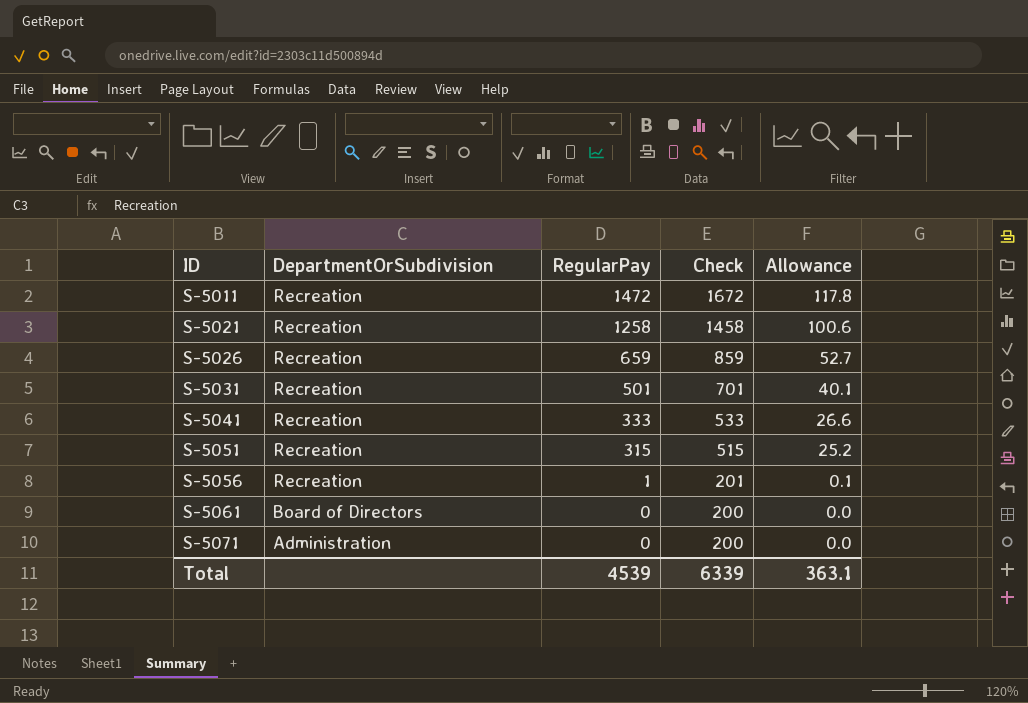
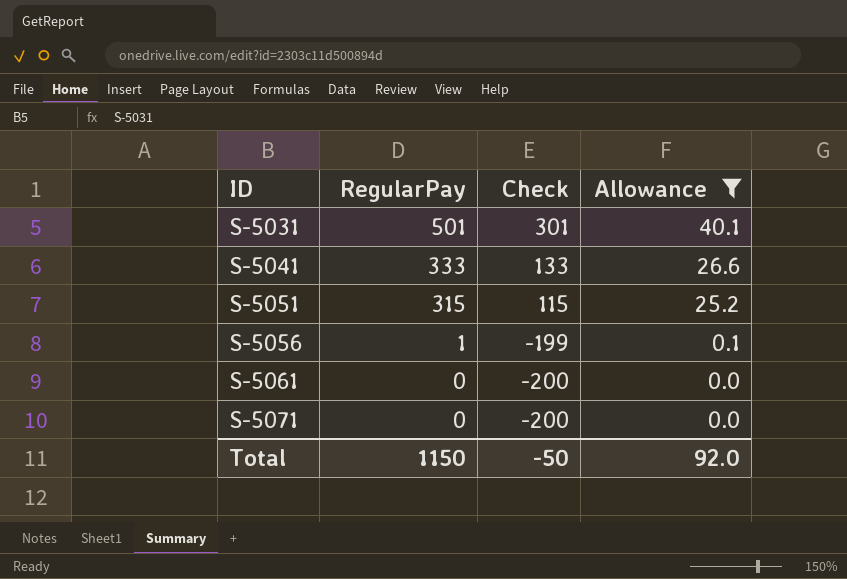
filter: none -> Allowance <= 40.1
column DepartmentOrSubdivision | position: 2 -> none
column Check | formula: [RegularPay] + 200 -> [RegularPay] - 200
Total | RegularPay: 4539 -> 1150
Total | Check: 6339 -> -50
Total | Allowance: 363.1 -> 92.0

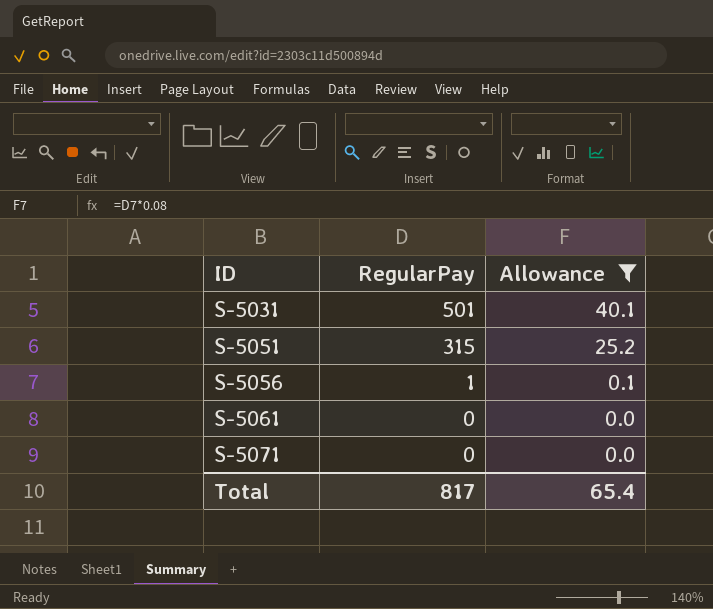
column Check | formula: [RegularPay] - 200 -> none
row S-5041: 333 | 133 | 26.6 -> none
Total | RegularPay: 1150 -> 817
Total | Allowance: 92.0 -> 65.4

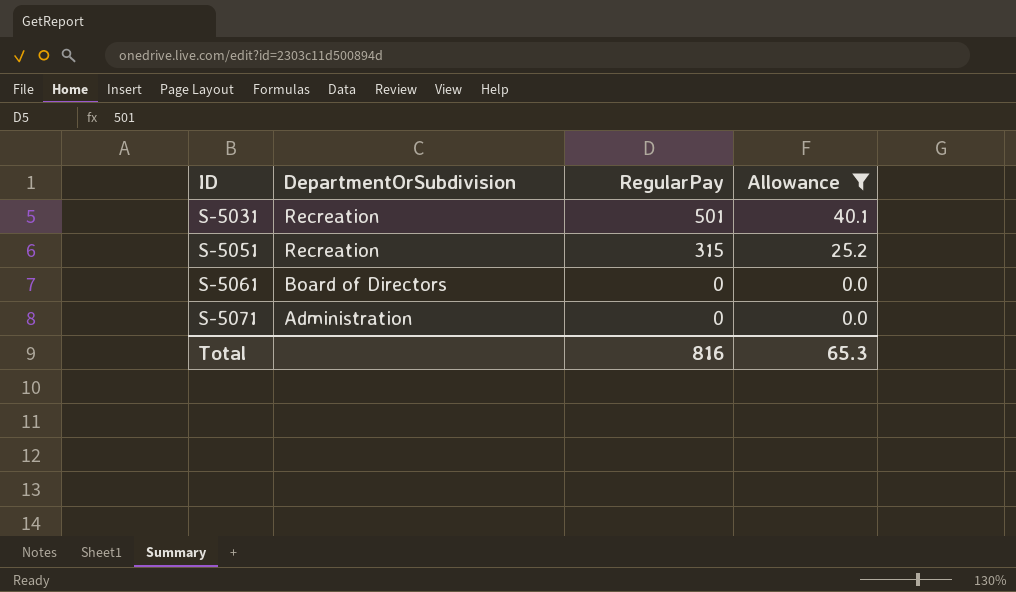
column DepartmentOrSubdivision | position: none -> 2
row S-5056: 1 | 0.1 -> none
Total | RegularPay: 817 -> 816
Total | Allowance: 65.4 -> 65.3

